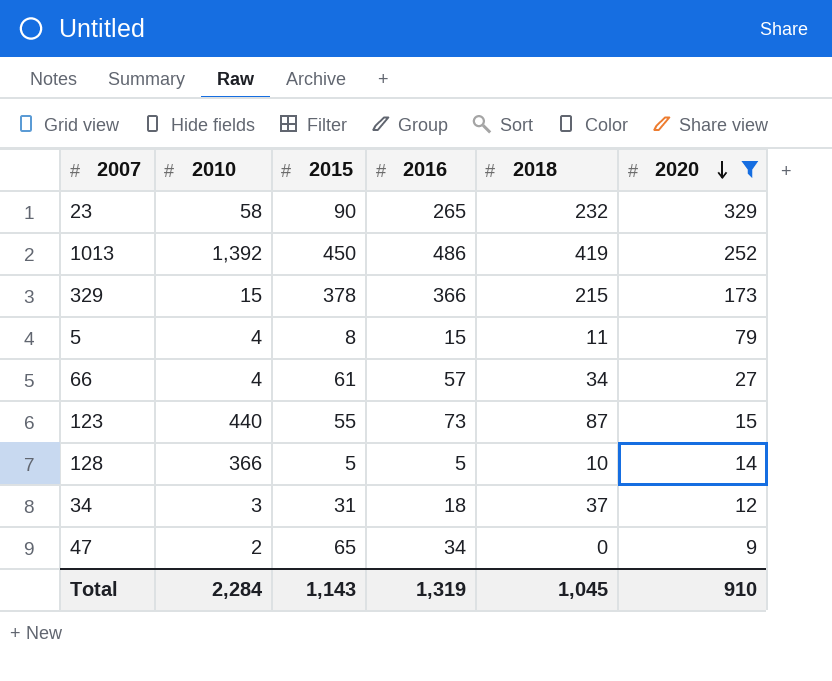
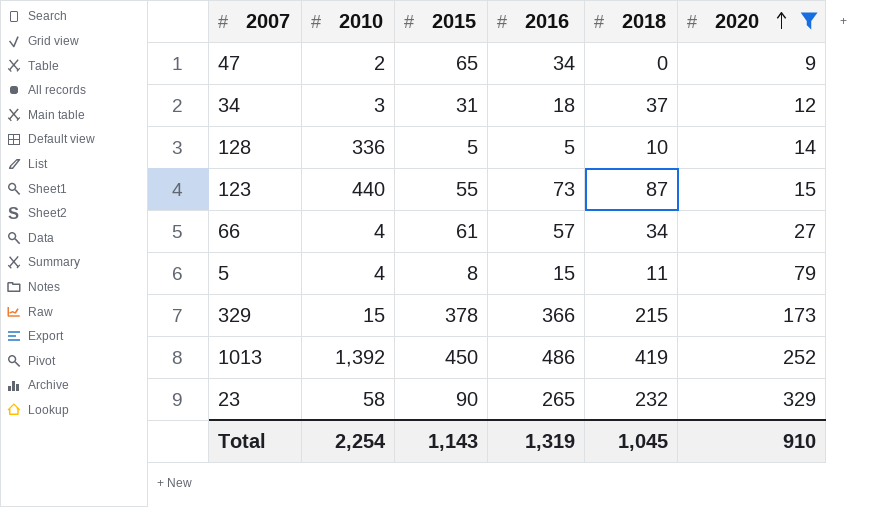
row order: 2020 descending -> 2020 ascending
128 | 2010: 366 -> 336
Total | 2010: 2,284 -> 2,254

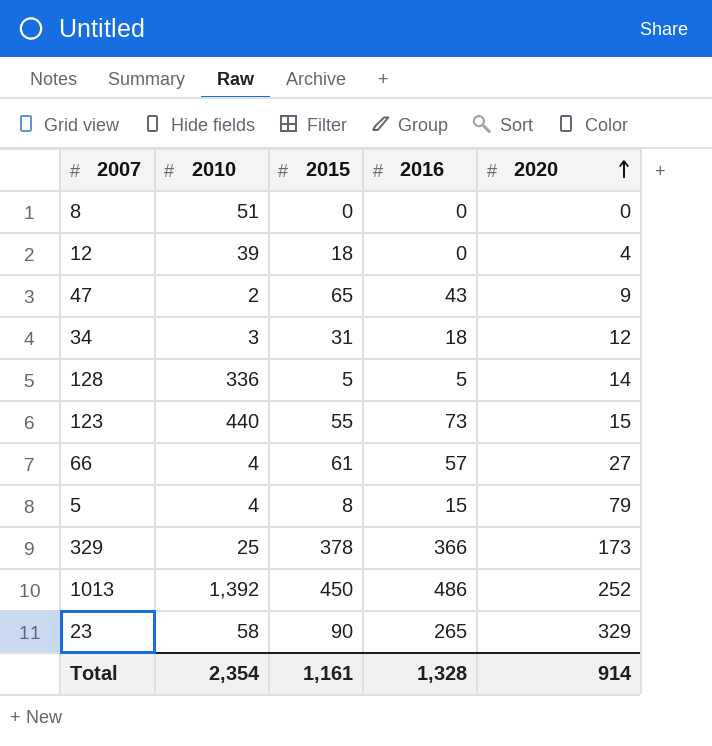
filter: 2020 >= 9 -> none
column 2018 | position: 5 -> none
47 | 2016: 34 -> 43
329 | 2010: 15 -> 25
Total | 2010: 2,254 -> 2,354
Total | 2015: 1,143 -> 1,161
Total | 2016: 1,319 -> 1,328
Total | 2020: 910 -> 914

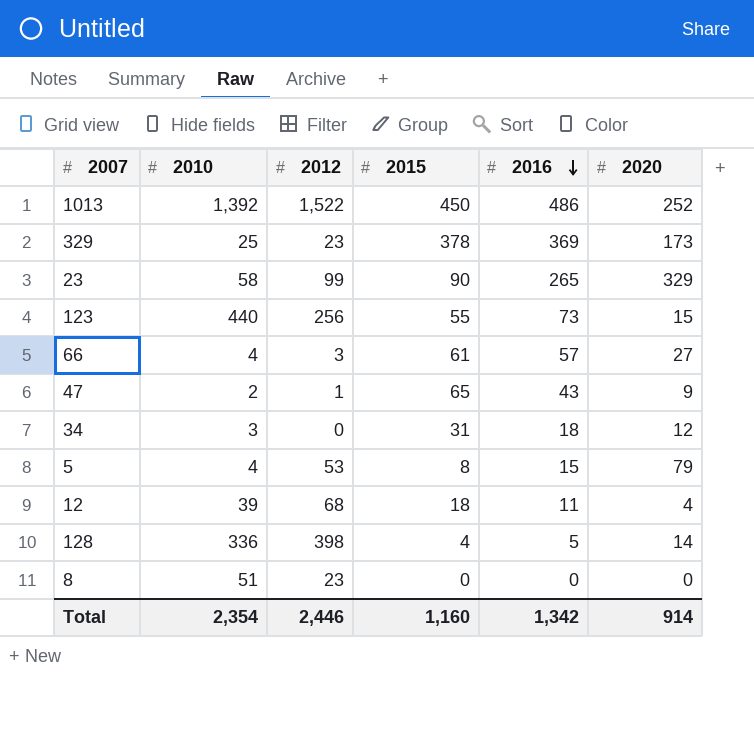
row order: 2020 ascending -> 2016 descending
column 2012 | position: none -> 3
329 | 2016: 366 -> 369
12 | 2016: 0 -> 11
128 | 2015: 5 -> 4
Total | 2015: 1,161 -> 1,160
Total | 2016: 1,328 -> 1,342

